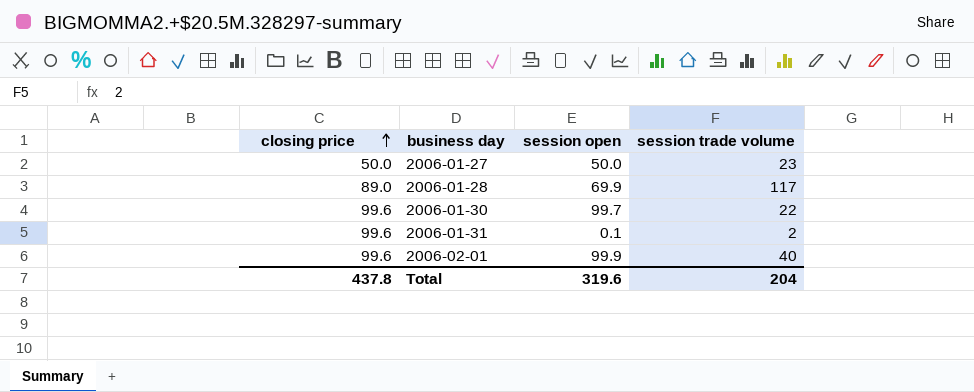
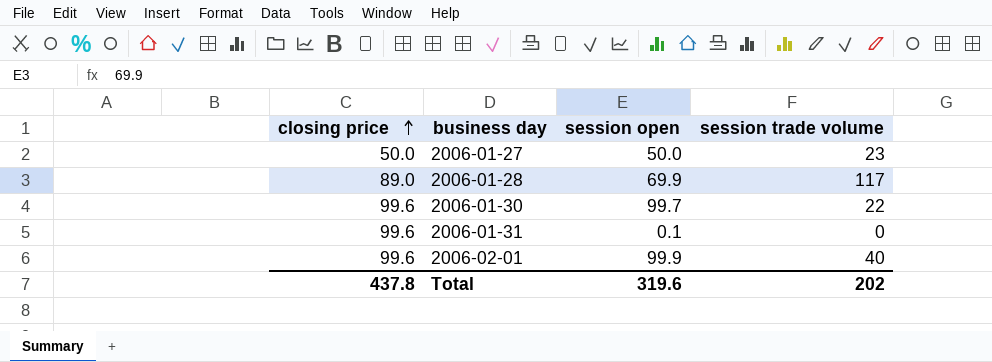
2006-01-31 | session trade volume: 2 -> 0
Total | session trade volume: 204 -> 202

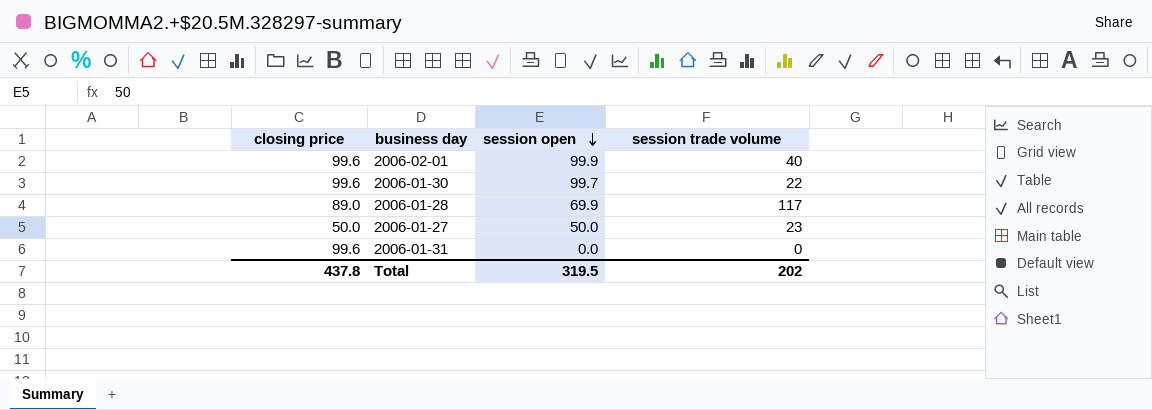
row order: closing price ascending -> session open descending
2006-01-31 | session open: 0.1 -> 0.0
Total | session open: 319.6 -> 319.5

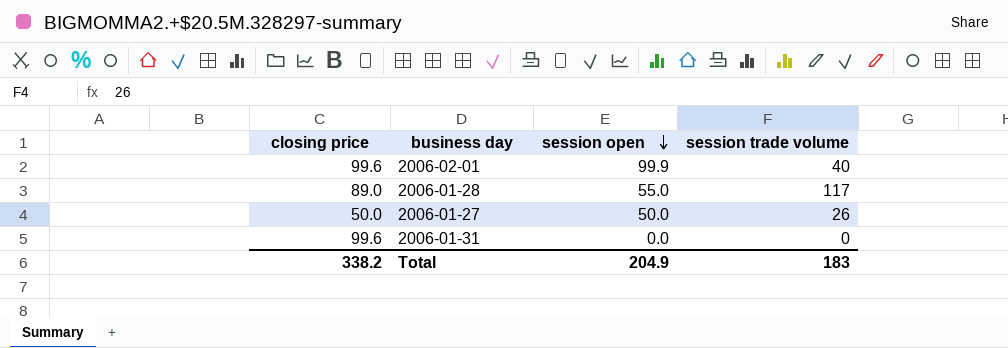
row 2006-01-30: 99.6 | 99.7 | 22 -> none
2006-01-28 | session open: 69.9 -> 55.0
2006-01-27 | session trade volume: 23 -> 26
Total | closing price: 437.8 -> 338.2
Total | session open: 319.5 -> 204.9
Total | session trade volume: 202 -> 183

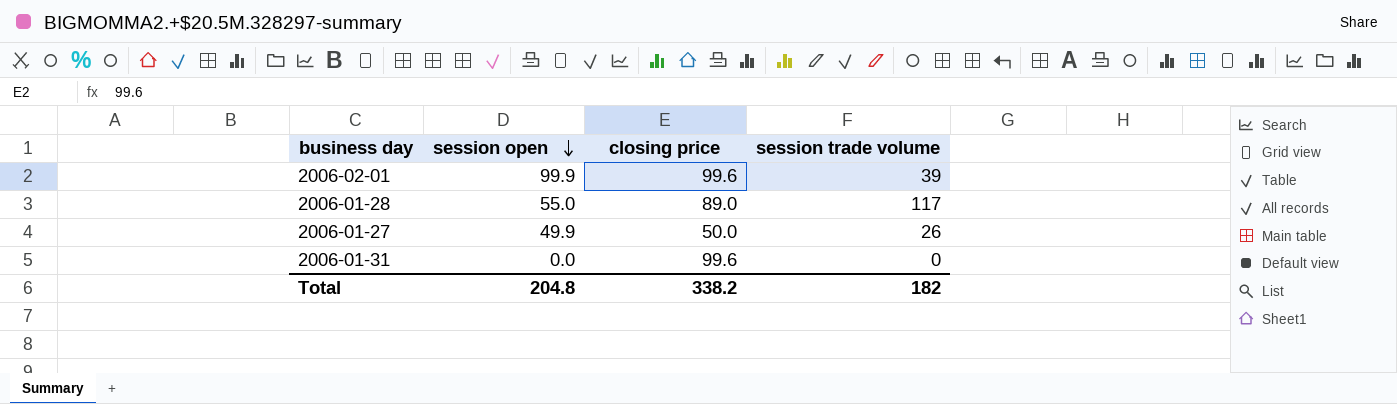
column closing price | position: 1 -> 3
2006-02-01 | session trade volume: 40 -> 39
2006-01-27 | session open: 50.0 -> 49.9
Total | session open: 204.9 -> 204.8
Total | session trade volume: 183 -> 182

